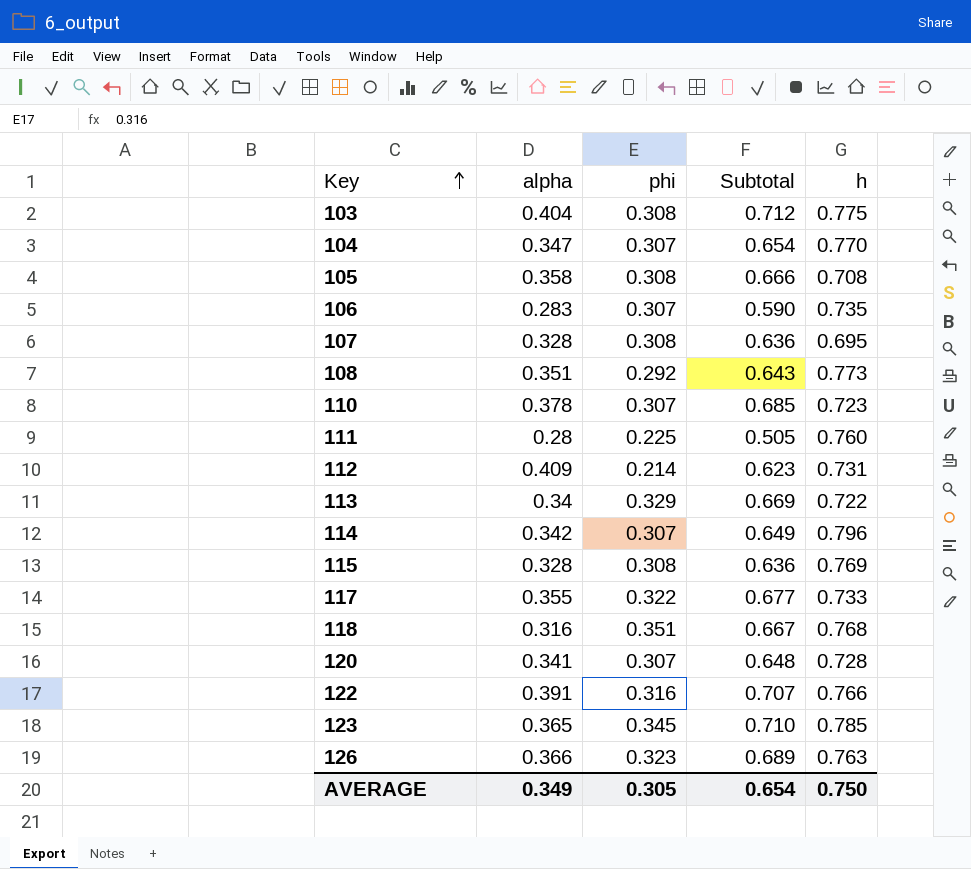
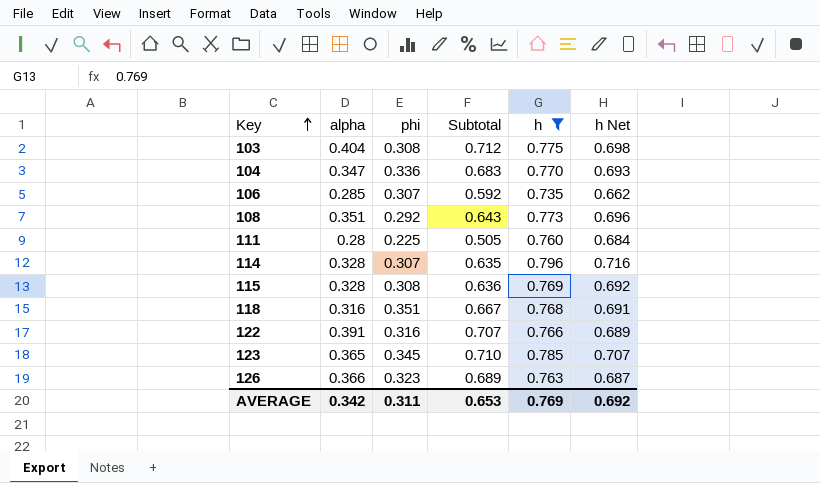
filter: none -> h >= 0.735
column h Net | formula: none -> [h] * 0.9
104 | phi: 0.307 -> 0.336
104 | Subtotal: 0.654 -> 0.683
106 | alpha: 0.283 -> 0.285
106 | Subtotal: 0.590 -> 0.592
114 | alpha: 0.342 -> 0.328
114 | Subtotal: 0.649 -> 0.635
AVERAGE | alpha: 0.349 -> 0.342
AVERAGE | phi: 0.305 -> 0.311
AVERAGE | Subtotal: 0.654 -> 0.653
AVERAGE | h: 0.750 -> 0.769

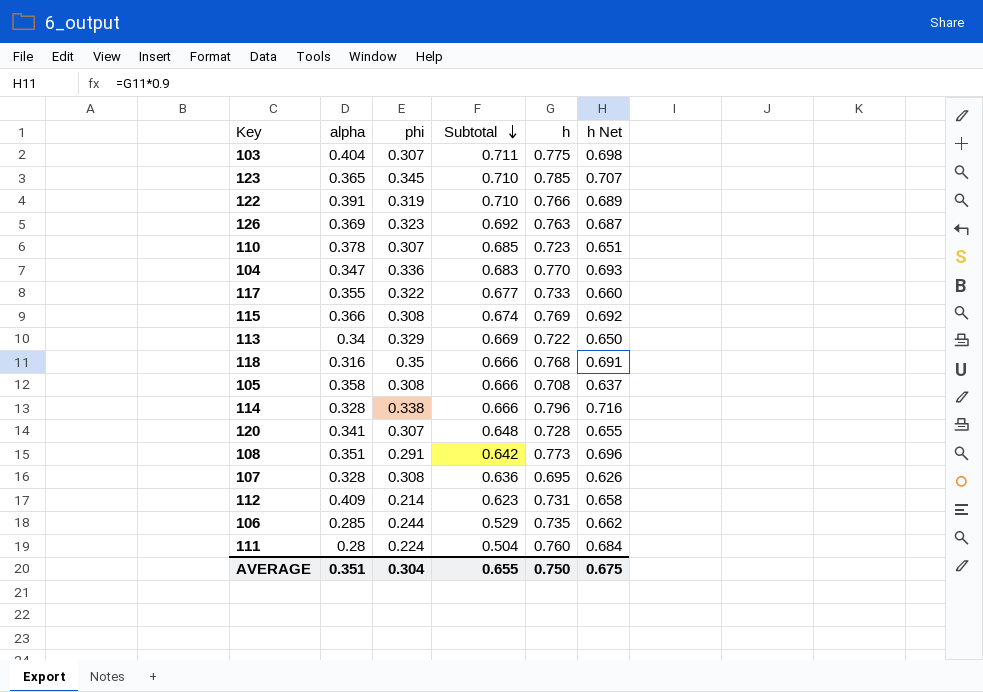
filter: h >= 0.735 -> none
row order: Key ascending -> Subtotal descending
103 | phi: 0.308 -> 0.307
103 | Subtotal: 0.712 -> 0.711
122 | phi: 0.316 -> 0.319
122 | Subtotal: 0.707 -> 0.710
126 | alpha: 0.366 -> 0.369
126 | Subtotal: 0.689 -> 0.692
115 | alpha: 0.328 -> 0.366
115 | Subtotal: 0.636 -> 0.674
118 | phi: 0.351 -> 0.35
118 | Subtotal: 0.667 -> 0.666
114 | phi: 0.307 -> 0.338
114 | Subtotal: 0.635 -> 0.666
108 | phi: 0.292 -> 0.291
108 | Subtotal: 0.643 -> 0.642
106 | phi: 0.307 -> 0.244
106 | Subtotal: 0.592 -> 0.529
111 | phi: 0.225 -> 0.224
111 | Subtotal: 0.505 -> 0.504
AVERAGE | alpha: 0.342 -> 0.351
AVERAGE | phi: 0.311 -> 0.304
AVERAGE | Subtotal: 0.653 -> 0.655
AVERAGE | h: 0.769 -> 0.750
AVERAGE | h Net: 0.692 -> 0.675

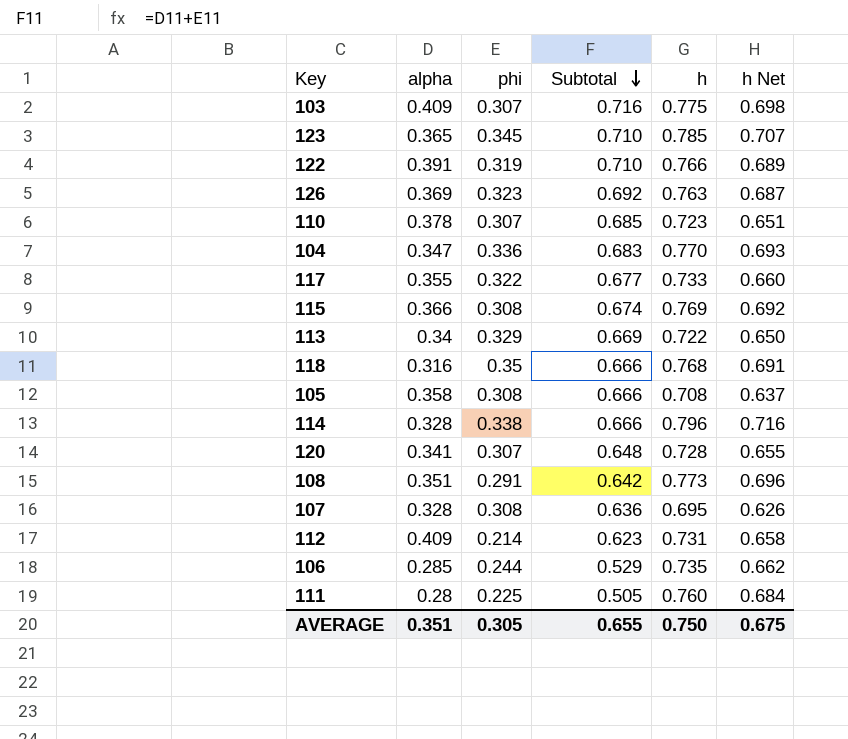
103 | alpha: 0.404 -> 0.409
103 | Subtotal: 0.711 -> 0.716
111 | phi: 0.224 -> 0.225
111 | Subtotal: 0.504 -> 0.505
AVERAGE | phi: 0.304 -> 0.305

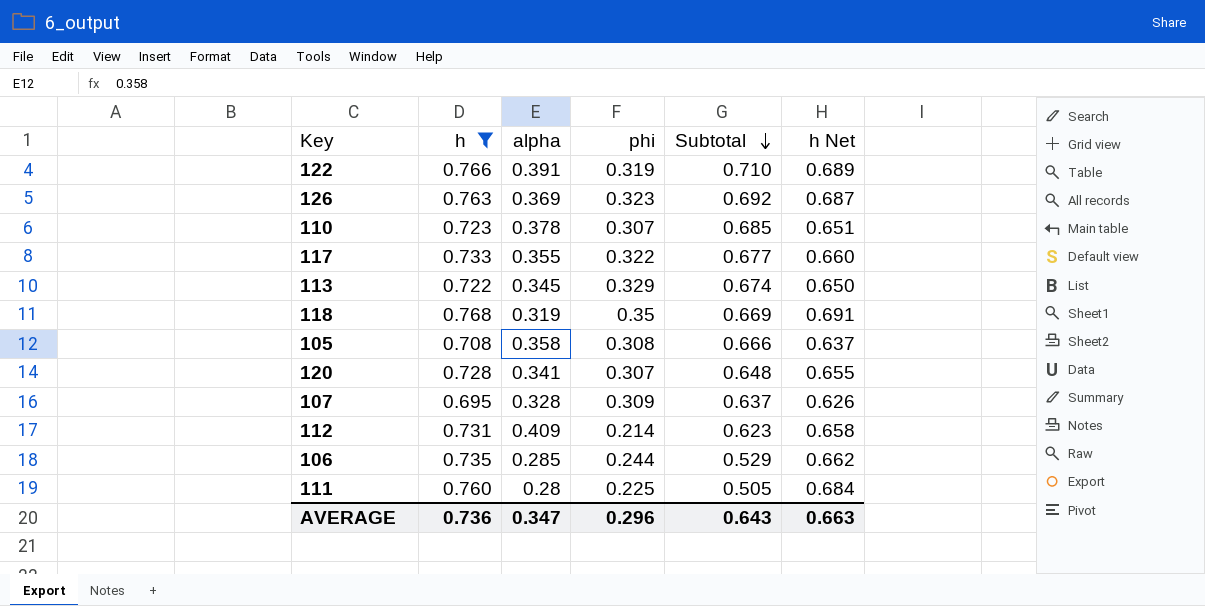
filter: none -> h <= 0.768
column h | position: 5 -> 2
113 | alpha: 0.34 -> 0.345
113 | Subtotal: 0.669 -> 0.674
118 | alpha: 0.316 -> 0.319
118 | Subtotal: 0.666 -> 0.669
107 | phi: 0.308 -> 0.309
107 | Subtotal: 0.636 -> 0.637
AVERAGE | h: 0.750 -> 0.736
AVERAGE | alpha: 0.351 -> 0.347
AVERAGE | phi: 0.305 -> 0.296
AVERAGE | Subtotal: 0.655 -> 0.643
AVERAGE | h Net: 0.675 -> 0.663

